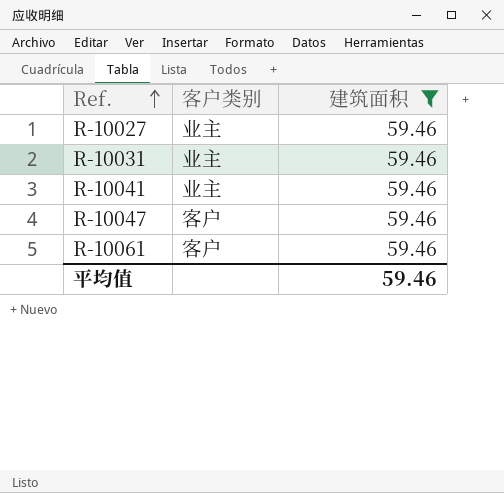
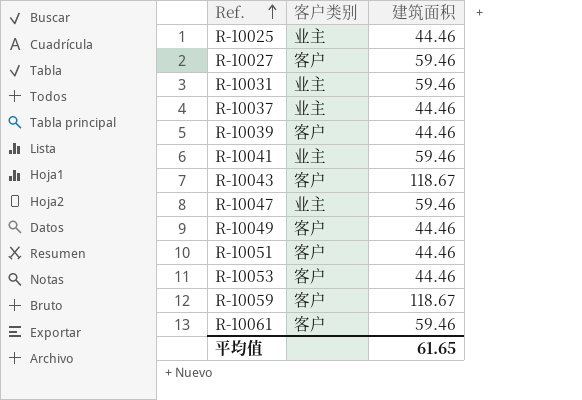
filter: 建筑面积 = 59.46 -> none
R-10027 | 客户类别: 业主 -> 客户
R-10047 | 客户类别: 客户 -> 业主
平均值 | 建筑面积: 59.46 -> 61.65

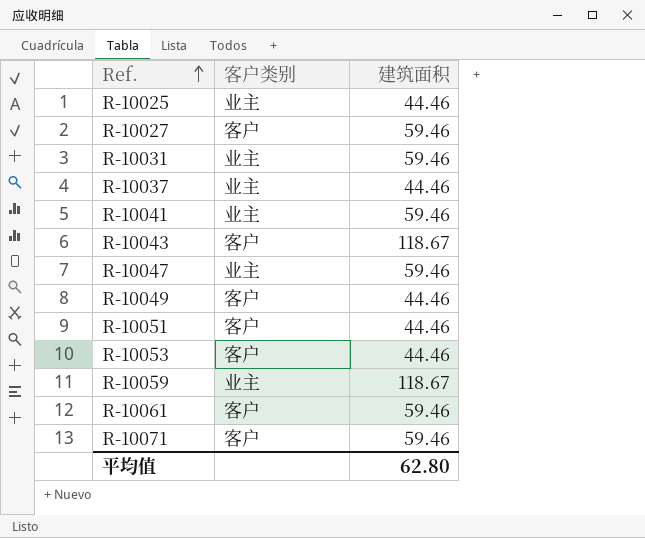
row R-10039: 客户 | 44.46 -> none
R-10059 | 客户类别: 客户 -> 业主
row R-10071: none -> 客户 | 59.46
平均值 | 建筑面积: 61.65 -> 62.80

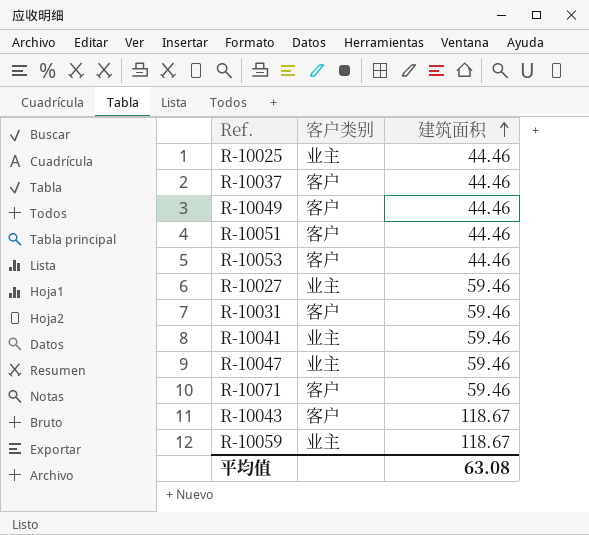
row order: Ref. ascending -> 建筑面积 ascending
row R-10061: 客户 | 59.46 -> none
R-10037 | 客户类别: 业主 -> 客户
R-10027 | 客户类别: 客户 -> 业主
R-10031 | 客户类别: 业主 -> 客户
平均值 | 建筑面积: 62.80 -> 63.08

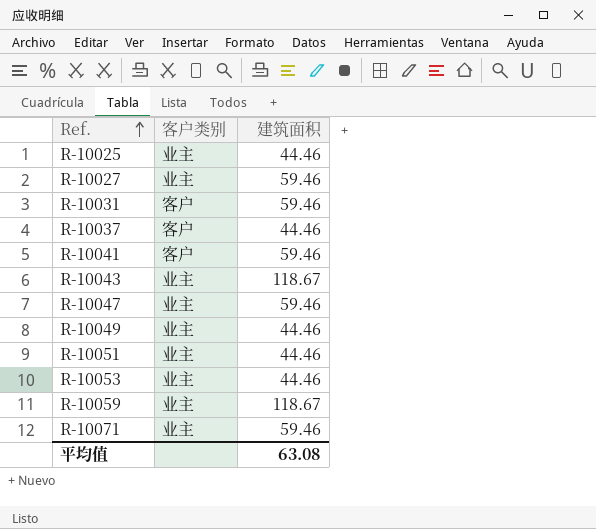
row order: 建筑面积 ascending -> Ref. ascending
R-10041 | 客户类别: 业主 -> 客户
R-10043 | 客户类别: 客户 -> 业主
R-10049 | 客户类别: 客户 -> 业主
R-10051 | 客户类别: 客户 -> 业主
R-10053 | 客户类别: 客户 -> 业主
R-10071 | 客户类别: 客户 -> 业主

